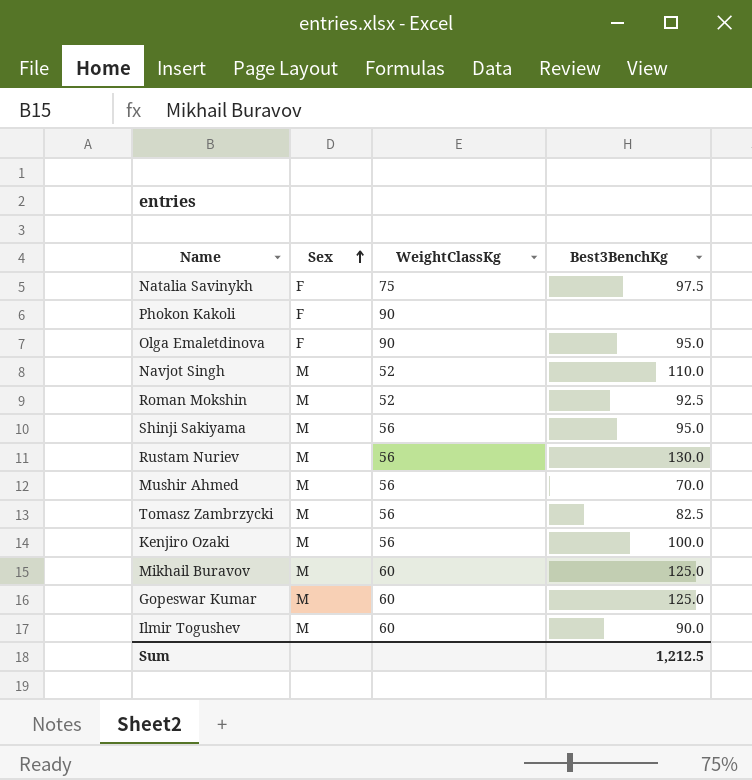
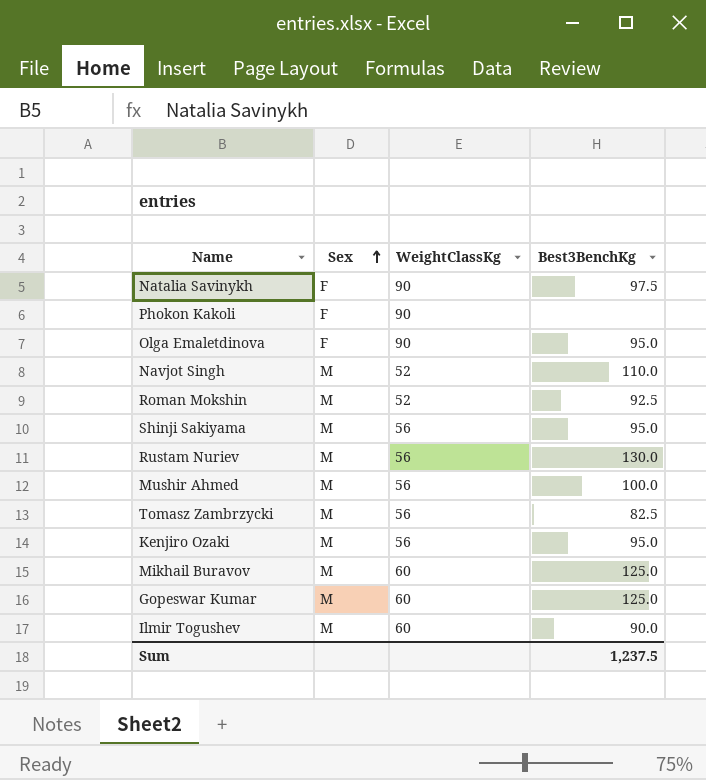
Natalia Savinykh | WeightClassKg: 75 -> 90
Mushir Ahmed | Best3BenchKg: 70.0 -> 100.0
Kenjiro Ozaki | Best3BenchKg: 100.0 -> 95.0
Sum | Best3BenchKg: 1,212.5 -> 1,237.5

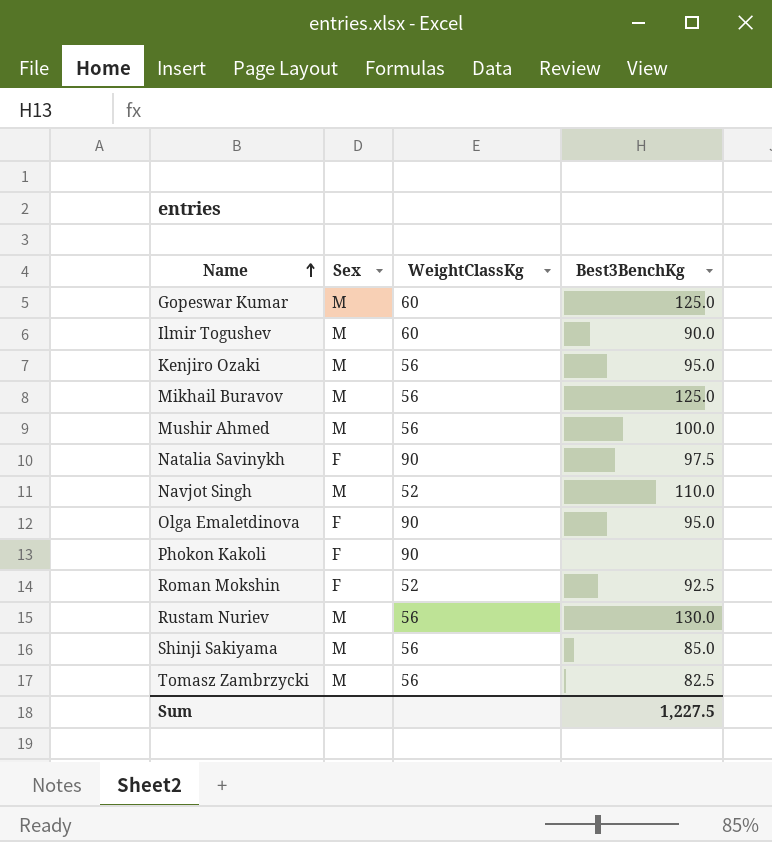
row order: Sex ascending -> Name ascending
Mikhail Buravov | WeightClassKg: 60 -> 56
Roman Mokshin | Sex: M -> F
Shinji Sakiyama | Best3BenchKg: 95.0 -> 85.0
Sum | Best3BenchKg: 1,237.5 -> 1,227.5

